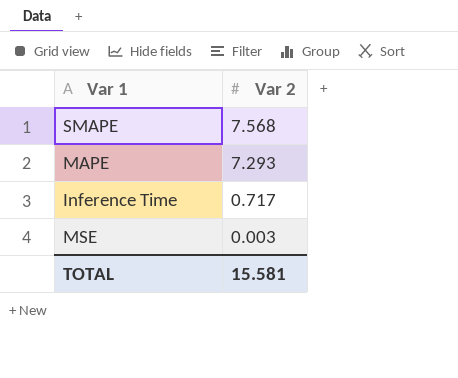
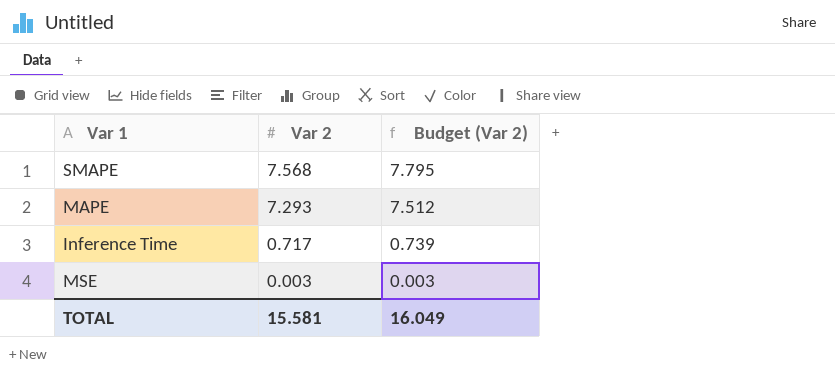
column Budget (Var 2) | formula: none -> [Var 2] * 1.03

